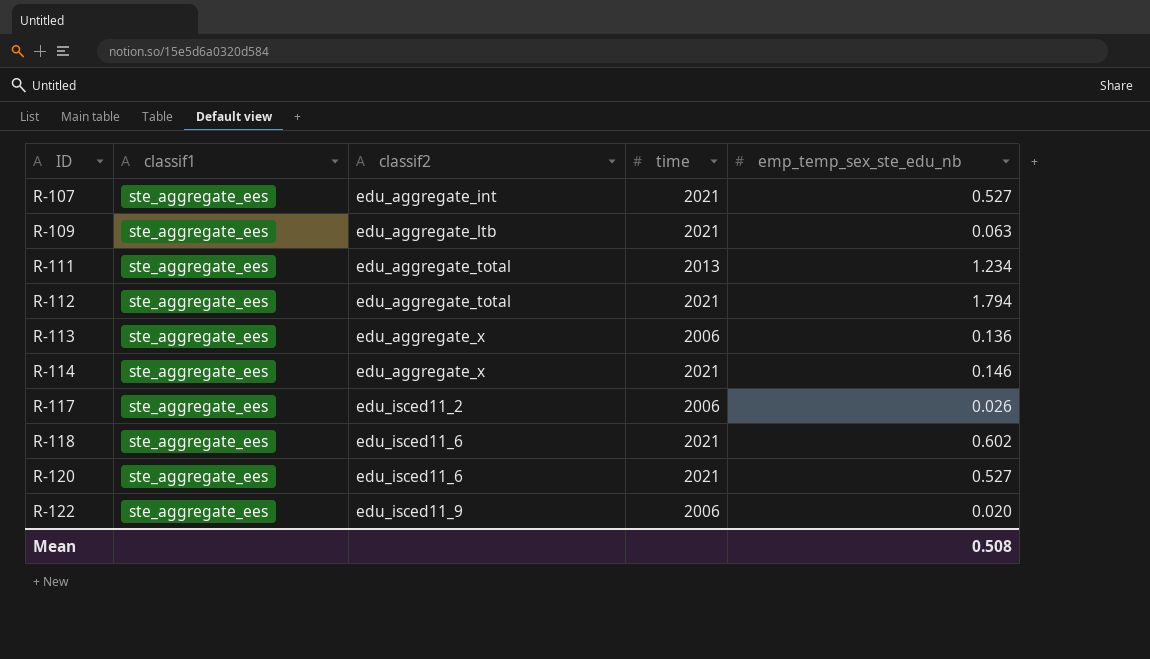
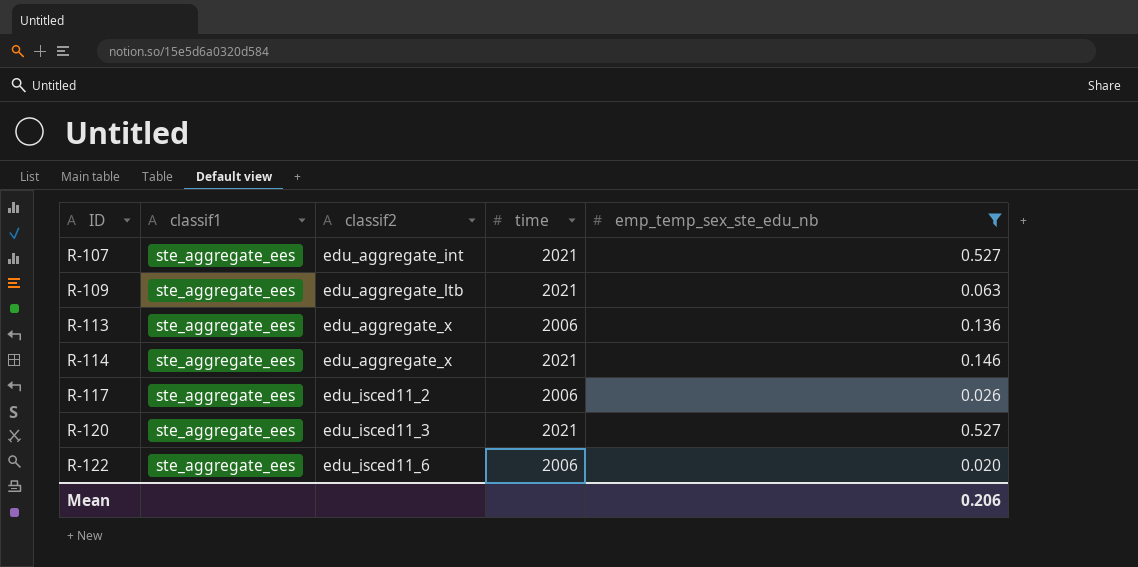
filter: none -> emp_temp_sex_ste_edu_nb <= 0.527
R-120 | classif2: edu_isced11_6 -> edu_isced11_3
R-122 | classif2: edu_isced11_9 -> edu_isced11_6
Mean | emp_temp_sex_ste_edu_nb: 0.508 -> 0.206

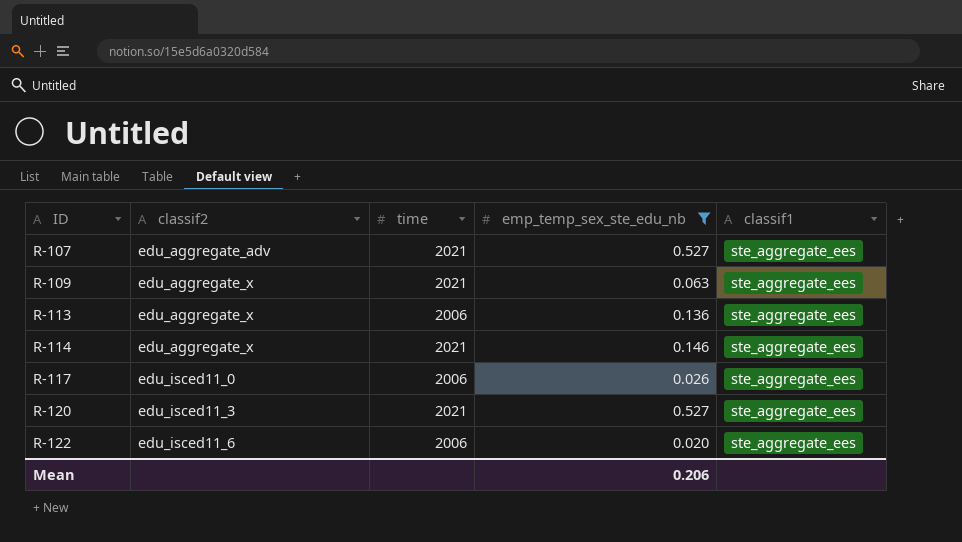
column classif1 | position: 2 -> 5
R-107 | classif2: edu_aggregate_int -> edu_aggregate_adv
R-109 | classif2: edu_aggregate_ltb -> edu_aggregate_x
R-117 | classif2: edu_isced11_2 -> edu_isced11_0

